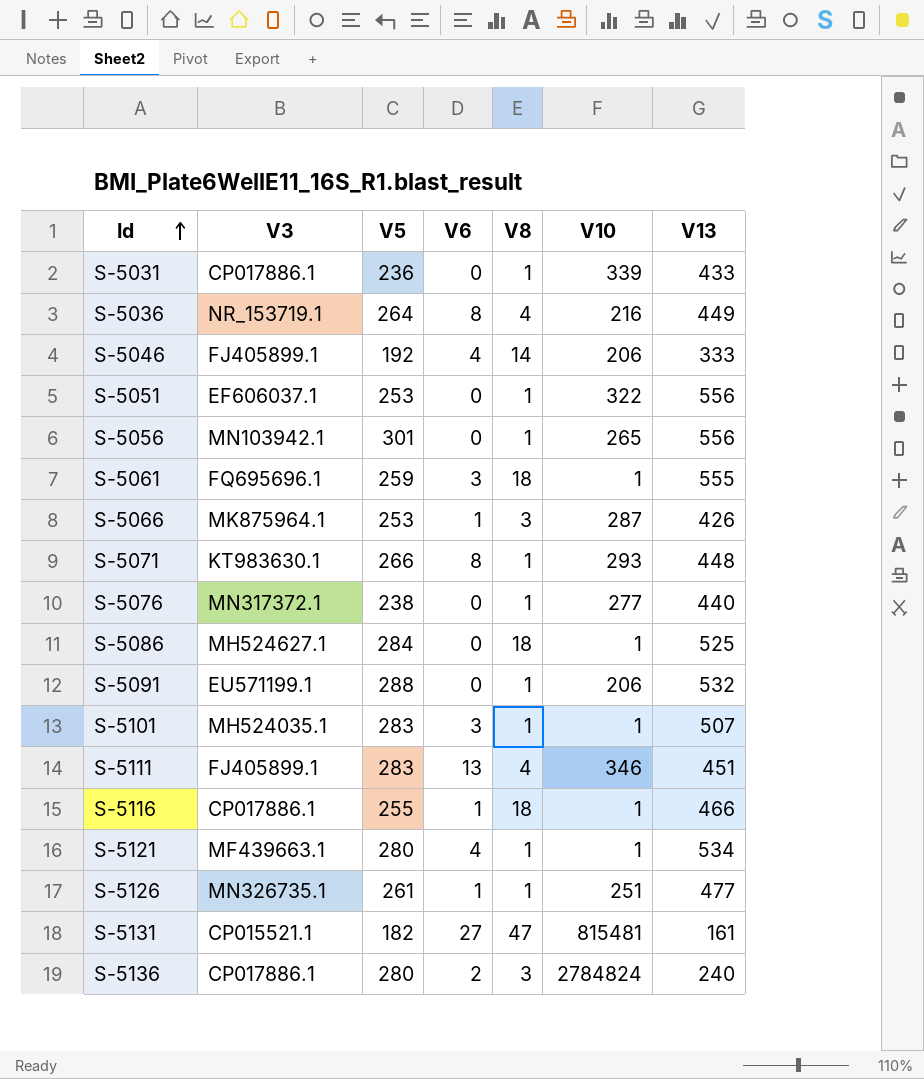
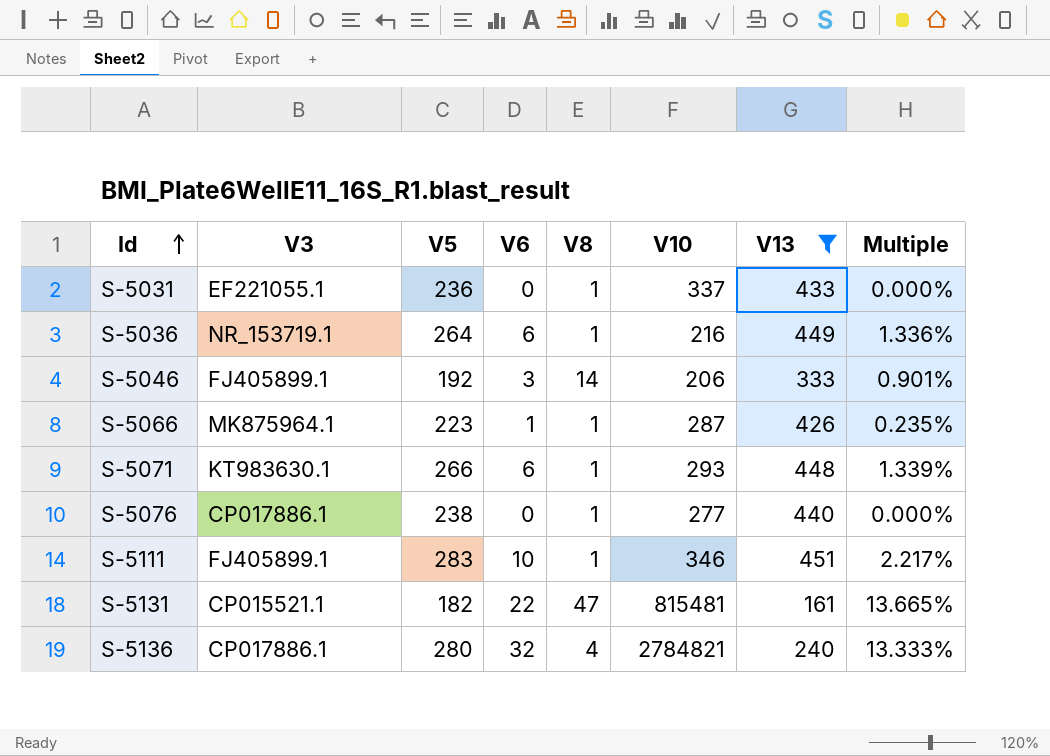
filter: none -> V13 <= 451
column Multiple | formula: none -> [V6] / [V13]
S-5031 | V3: CP017886.1 -> EF221055.1
S-5031 | V10: 339 -> 337
S-5036 | V6: 8 -> 6
S-5036 | V8: 4 -> 1
S-5046 | V6: 4 -> 3
S-5066 | V5: 253 -> 223
S-5066 | V8: 3 -> 1
S-5071 | V6: 8 -> 6
S-5076 | V3: MN317372.1 -> CP017886.1
S-5111 | V6: 13 -> 10
S-5111 | V8: 4 -> 1
S-5131 | V6: 27 -> 22
S-5136 | V6: 2 -> 32
S-5136 | V8: 3 -> 4
S-5136 | V10: 2784824 -> 2784821

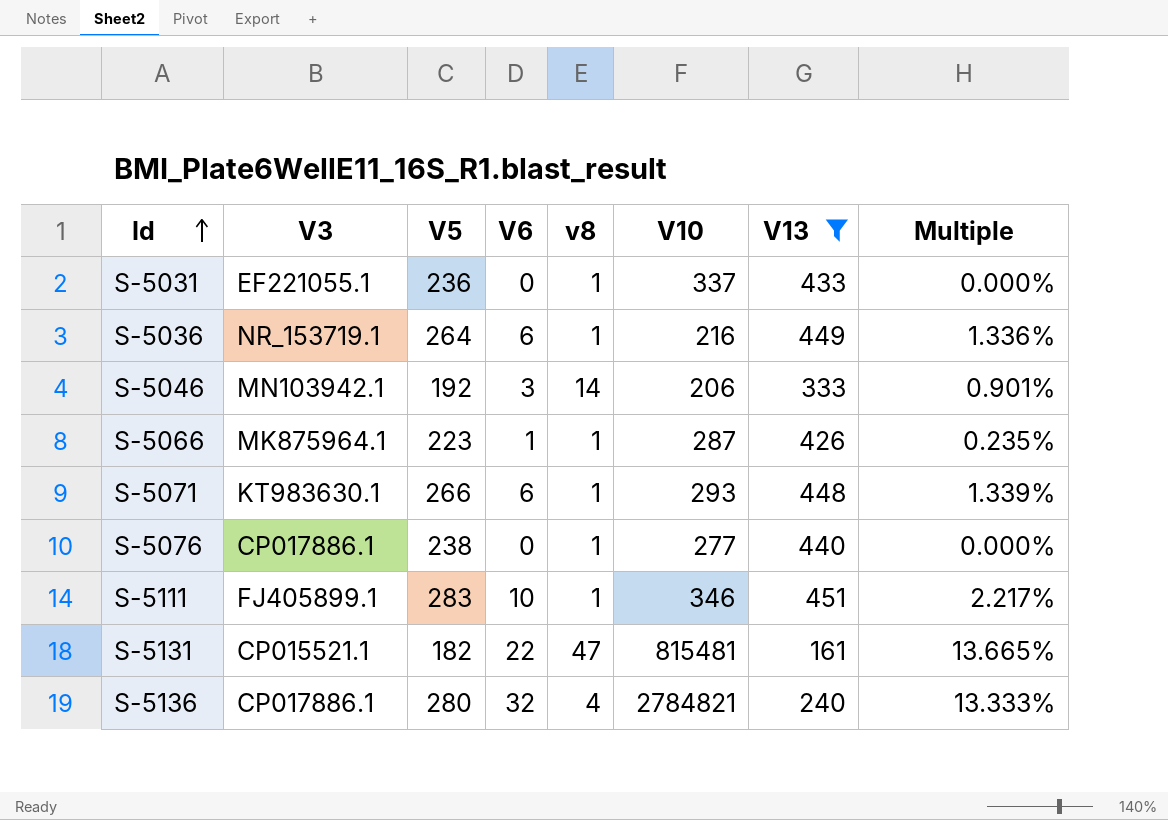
column name: V8 -> v8
S-5046 | V3: FJ405899.1 -> MN103942.1

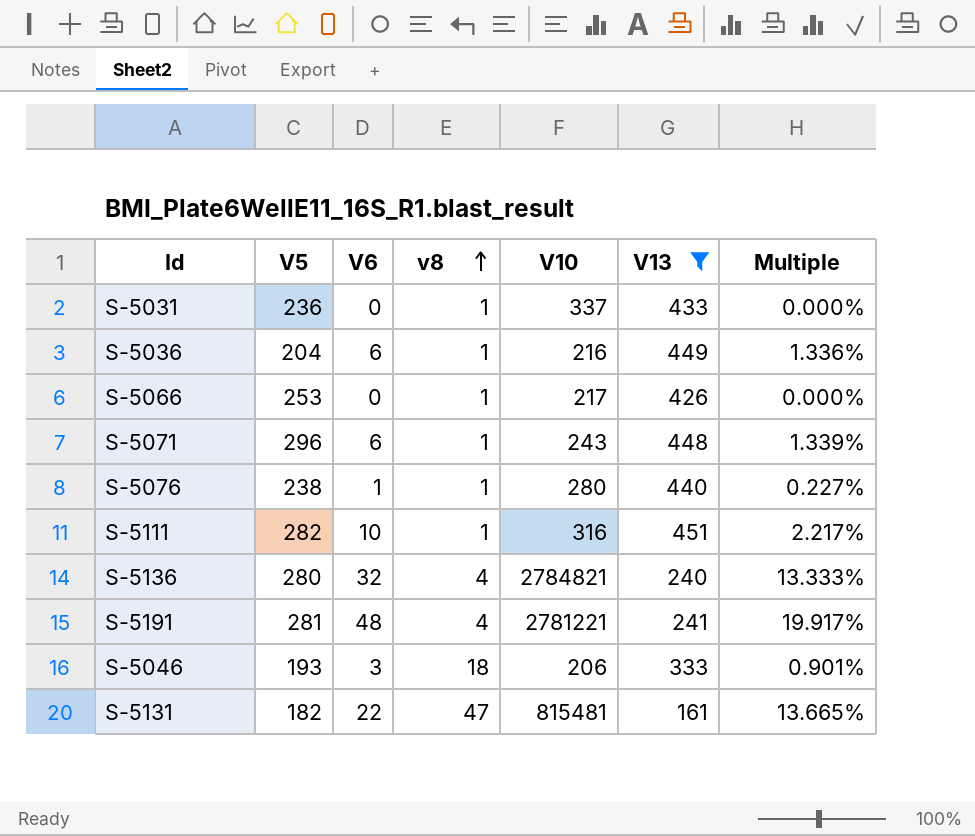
row order: Id ascending -> v8 ascending
column V3 | position: 2 -> none
S-5036 | V5: 264 -> 204
S-5066 | V5: 223 -> 253
S-5066 | V6: 1 -> 0
S-5066 | V10: 287 -> 217
S-5066 | Multiple: 0.235% -> 0.000%
S-5071 | V5: 266 -> 296
S-5071 | V10: 293 -> 243
S-5076 | V6: 0 -> 1
S-5076 | V10: 277 -> 280
S-5076 | Multiple: 0.000% -> 0.227%
S-5111 | V5: 283 -> 282
S-5111 | V10: 346 -> 316
row S-5191: none -> 281 | 48 | 4 | 2781221 | 241 | 19.917%
S-5046 | V5: 192 -> 193
S-5046 | v8: 14 -> 18

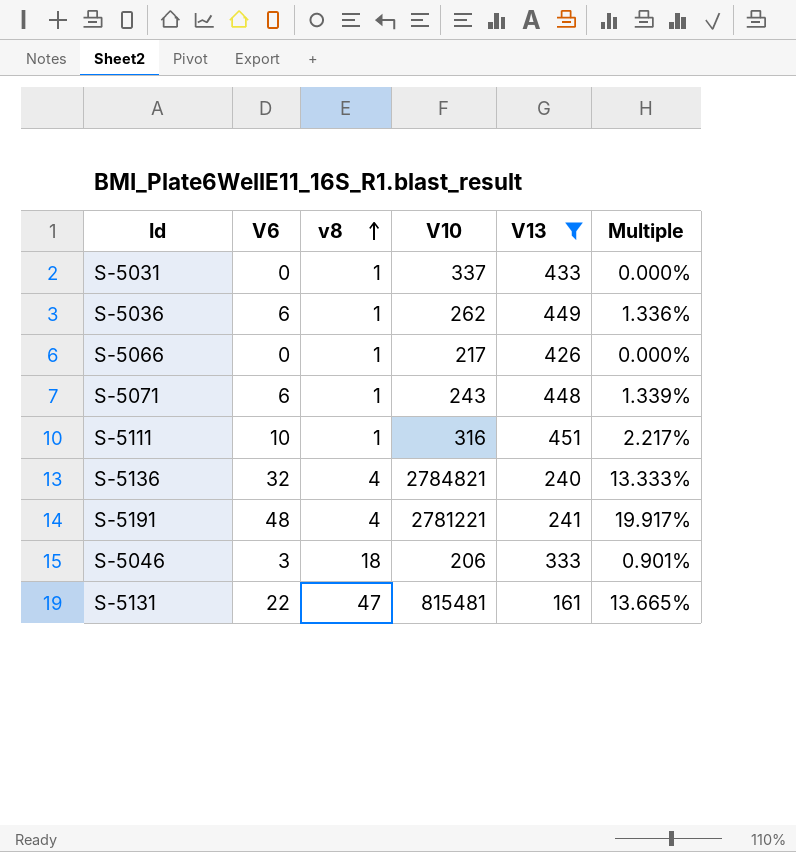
column V5 | position: 2 -> none
row S-5076: 238 | 1 | 1 | 280 | 440 | 0.227% -> none
S-5036 | V10: 216 -> 262

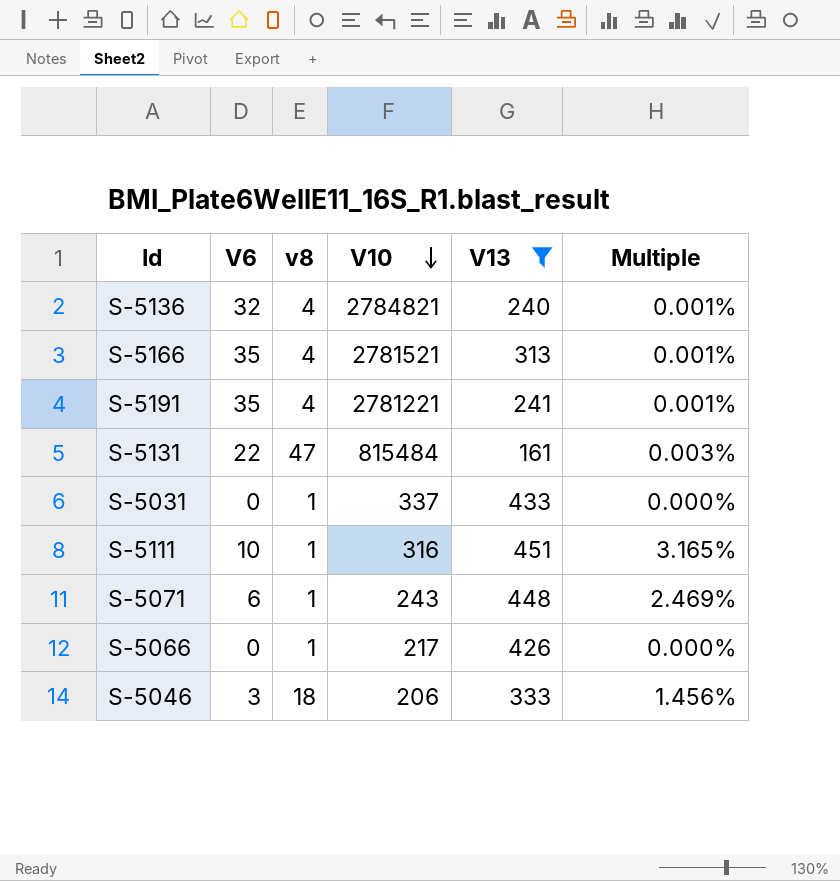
row order: v8 ascending -> V10 descending
column Multiple | formula: [V6] / [V13] -> [V6] / [V10]
row S-5036: 6 | 1 | 262 | 449 | 1.336% -> none
row S-5166: none -> 35 | 4 | 2781521 | 313 | 0.001%
S-5191 | V6: 48 -> 35
S-5131 | V10: 815481 -> 815484

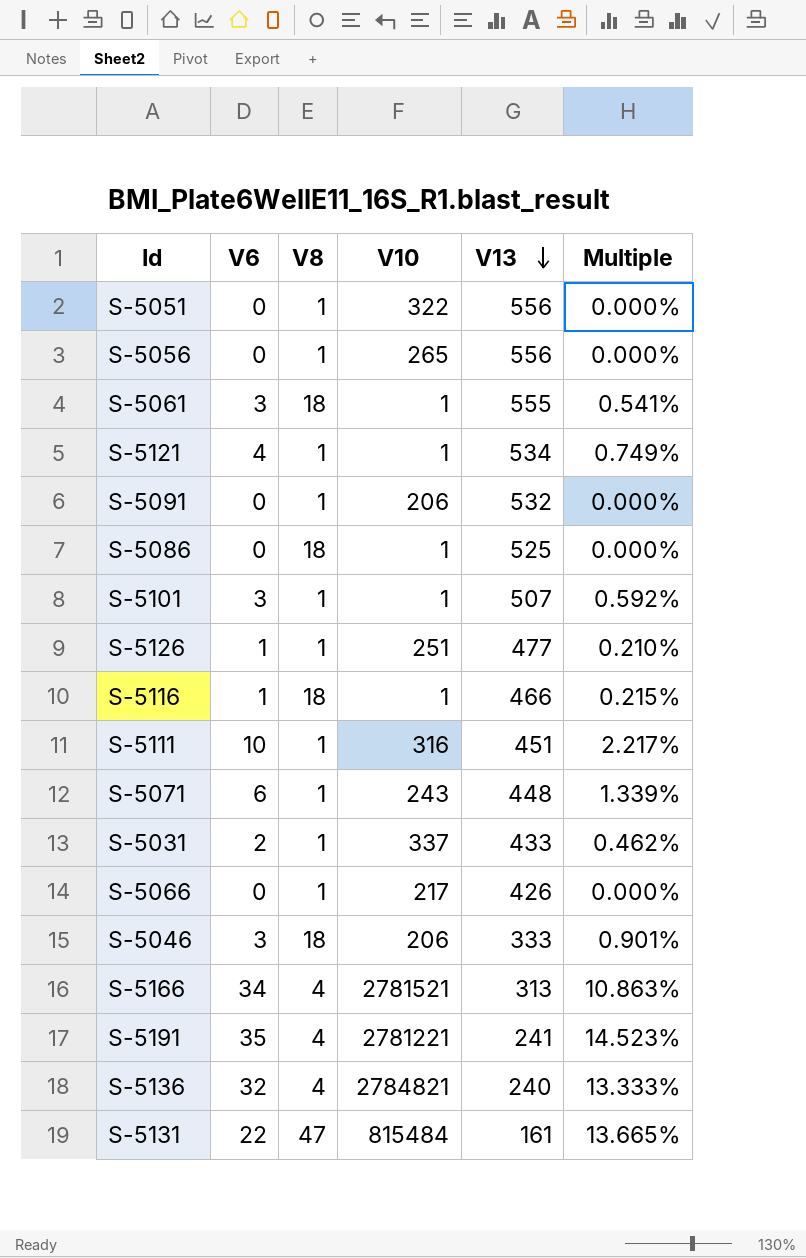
filter: V13 <= 451 -> none
row order: V10 descending -> V13 descending
column name: v8 -> V8
column Multiple | formula: [V6] / [V10] -> [V6] / [V13]
S-5031 | V6: 0 -> 2
S-5166 | V6: 35 -> 34

